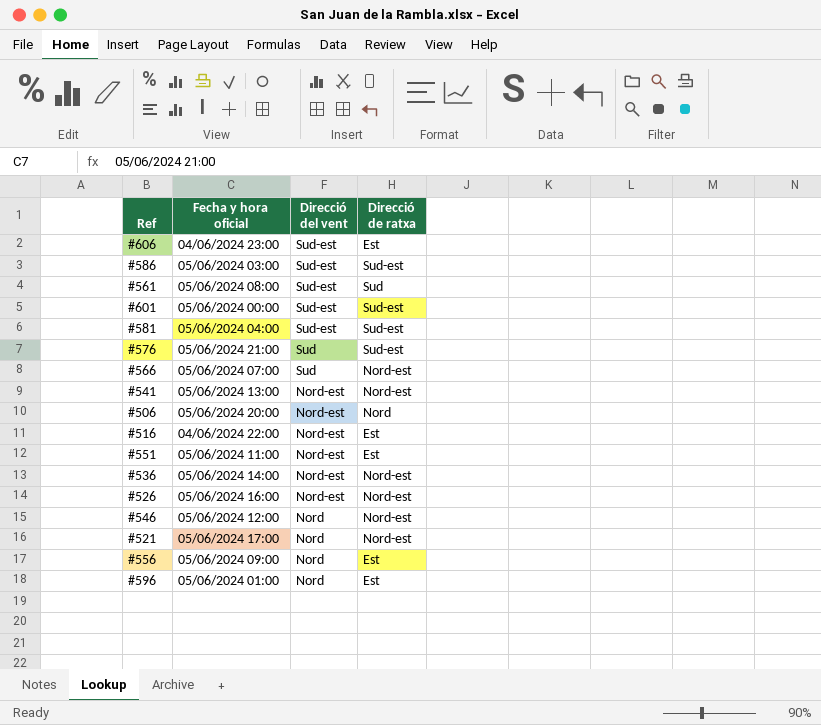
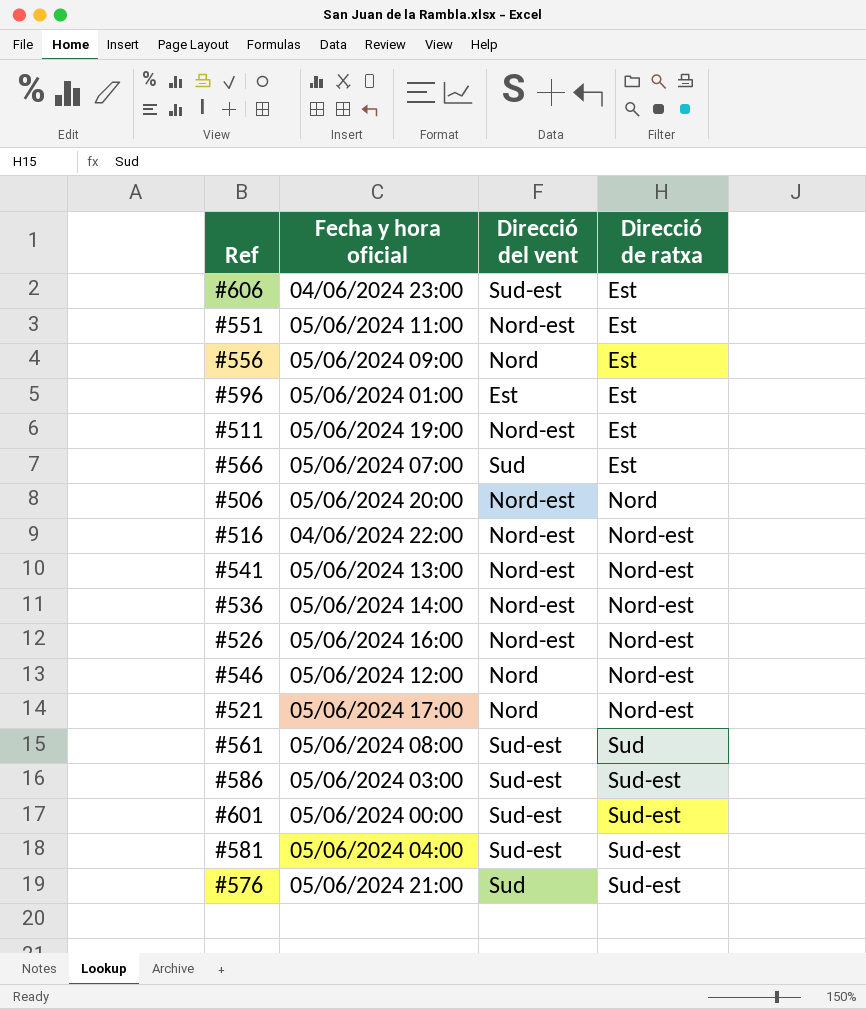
row order: Direcció del vent descending -> Direcció de ratxa ascending
#596 | Direcció del vent: Nord -> Est
row #511: none -> 05/06/2024 19:00 | Nord-est | Est
#566 | Direcció de ratxa: Nord-est -> Est
#516 | Direcció de ratxa: Est -> Nord-est

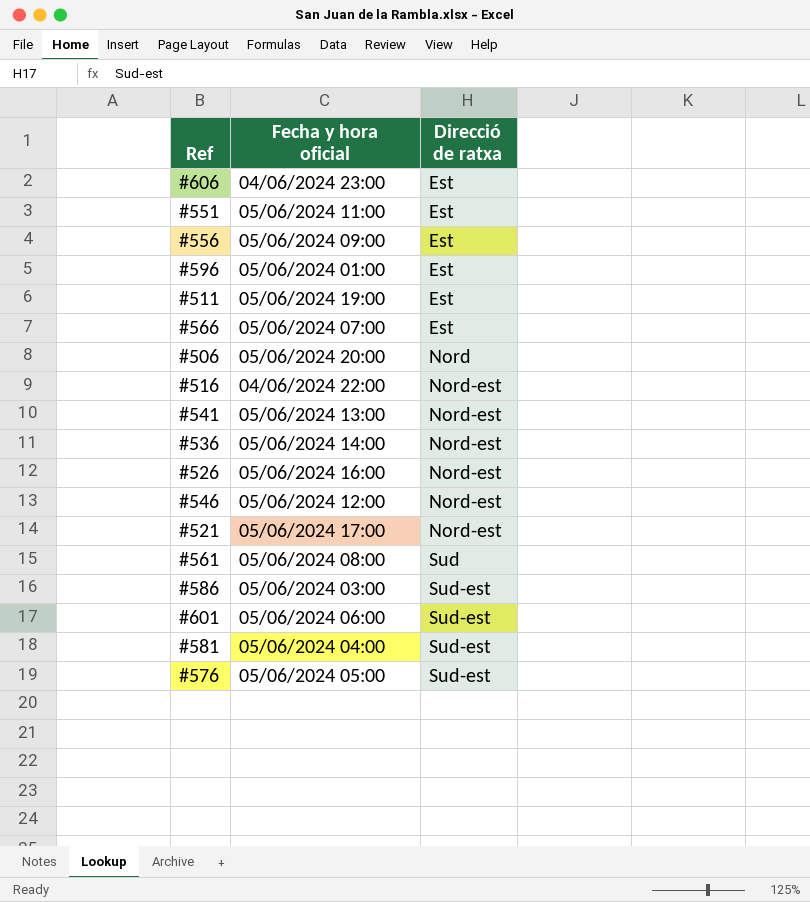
column Direcció del vent | position: 3 -> none
#601 | Fecha y hora oficial: 05/06/2024 00:00 -> 05/06/2024 06:00
#576 | Fecha y hora oficial: 05/06/2024 21:00 -> 05/06/2024 05:00

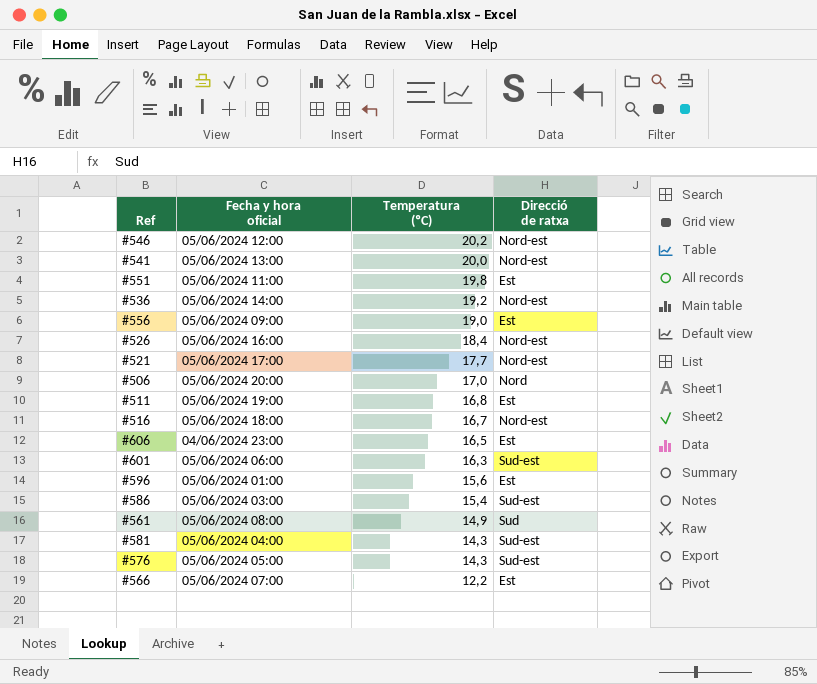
row order: Direcció de ratxa ascending -> Temperatura (ºC) descending
column Temperatura (ºC) | position: none -> 3
#516 | Fecha y hora oficial: 04/06/2024 22:00 -> 05/06/2024 18:00

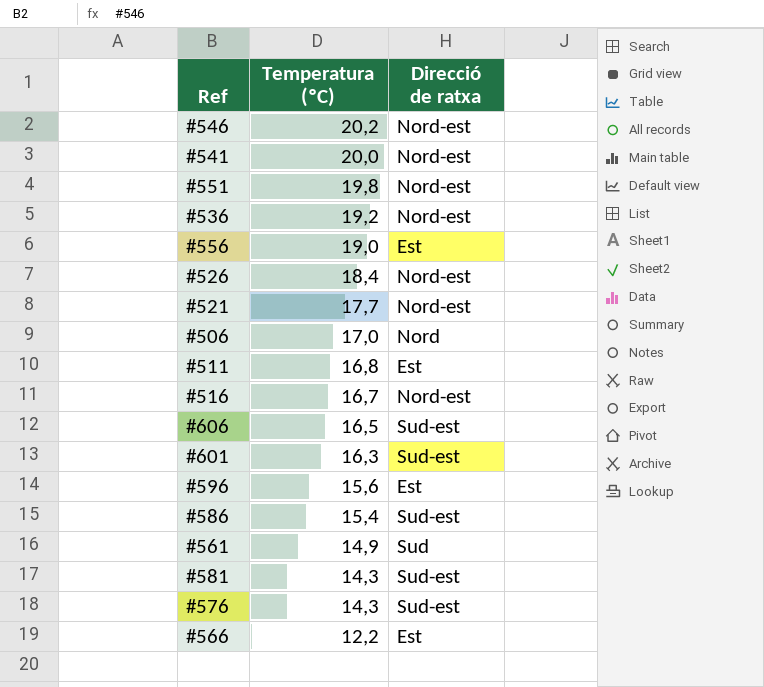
column Fecha y hora oficial | position: 2 -> none
#551 | Direcció de ratxa: Est -> Nord-est
#606 | Direcció de ratxa: Est -> Sud-est

